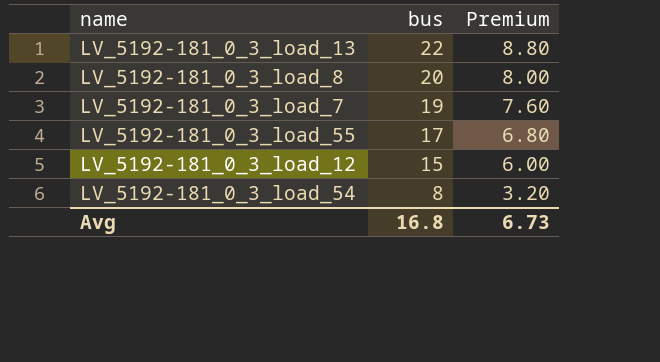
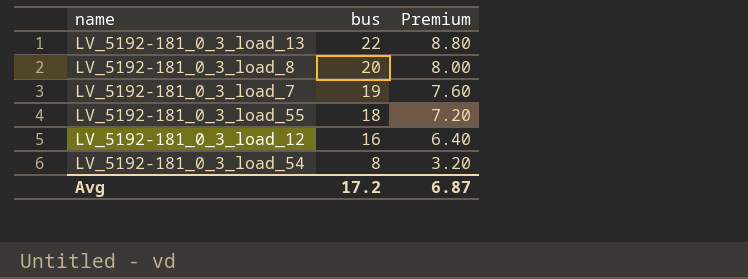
LV_5192-181_0_3_load_55 | bus: 17 -> 18
LV_5192-181_0_3_load_55 | Premium: 6.80 -> 7.20
LV_5192-181_0_3_load_12 | bus: 15 -> 16
LV_5192-181_0_3_load_12 | Premium: 6.00 -> 6.40
Avg | bus: 16.8 -> 17.2
Avg | Premium: 6.73 -> 6.87

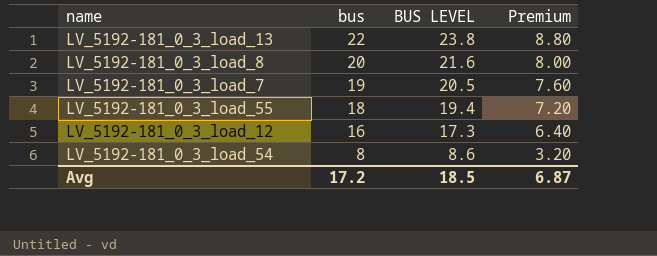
column BUS LEVEL | formula: none -> [bus] * 1.08

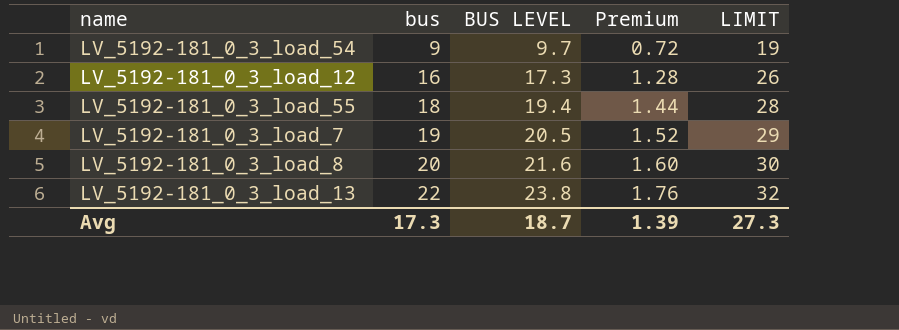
row order: bus descending -> bus ascending
column Premium | formula: [bus] * 0.4 -> [bus] * 0.08
column LIMIT | formula: none -> [bus] + 10
LV_5192-181_0_3_load_54 | bus: 8 -> 9
LV_5192-181_0_3_load_54 | BUS LEVEL: 8.6 -> 9.7
Avg | bus: 17.2 -> 17.3
Avg | BUS LEVEL: 18.5 -> 18.7
Avg | Premium: 6.87 -> 1.39

